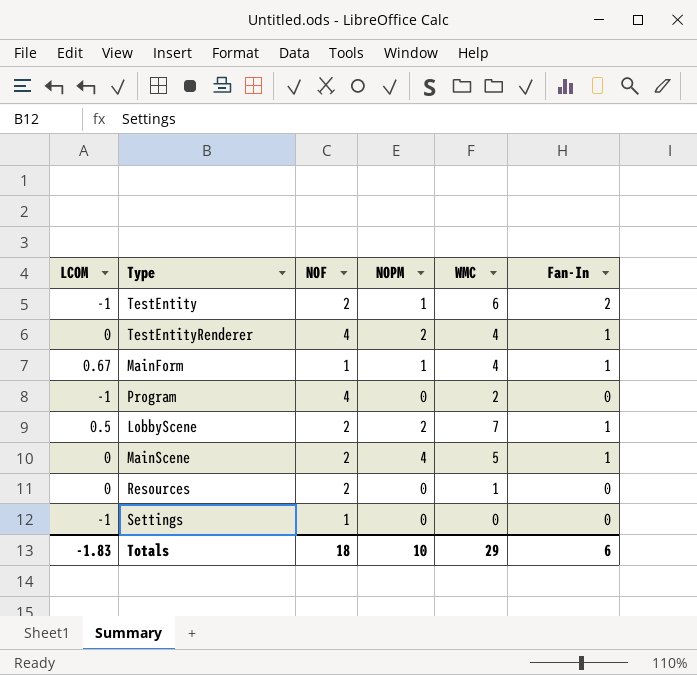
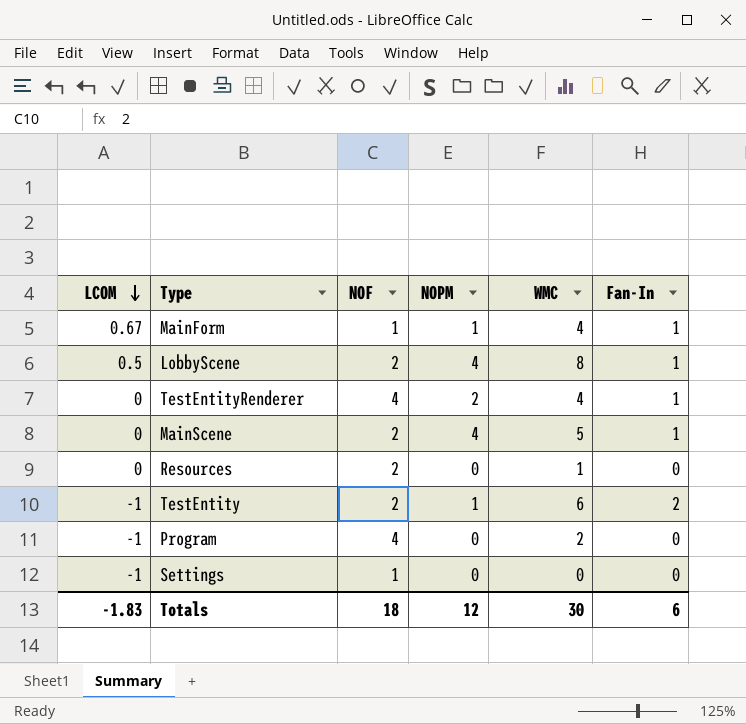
row order: none -> LCOM descending
LobbyScene | NOPM: 2 -> 4
LobbyScene | WMC: 7 -> 8
Totals | NOPM: 10 -> 12
Totals | WMC: 29 -> 30

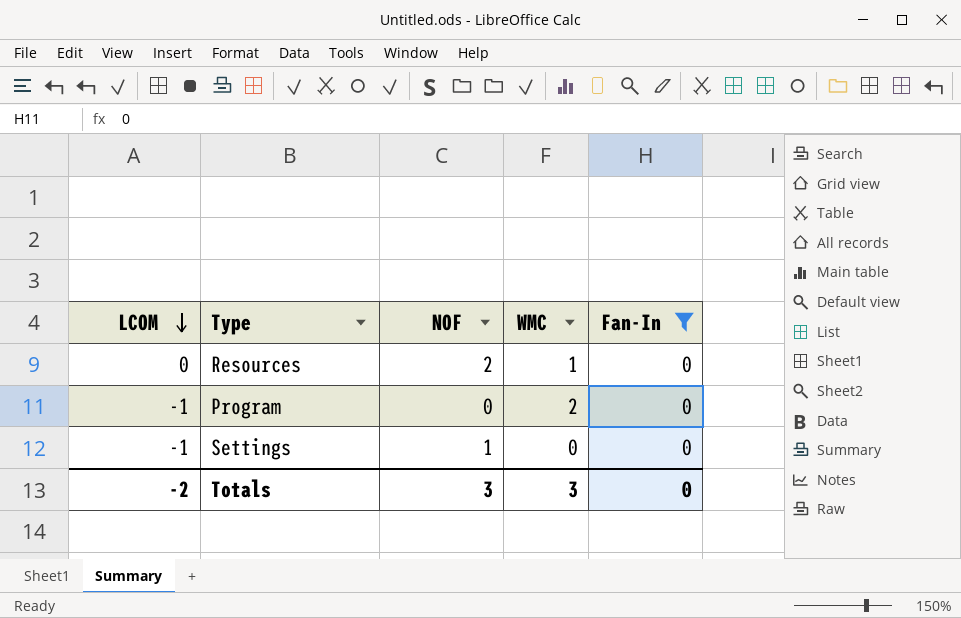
filter: none -> Fan-In = 0
column NOPM | position: 4 -> none
Program | NOF: 4 -> 0
Totals | LCOM: -1.83 -> -2
Totals | NOF: 18 -> 3
Totals | WMC: 30 -> 3
Totals | Fan-In: 6 -> 0

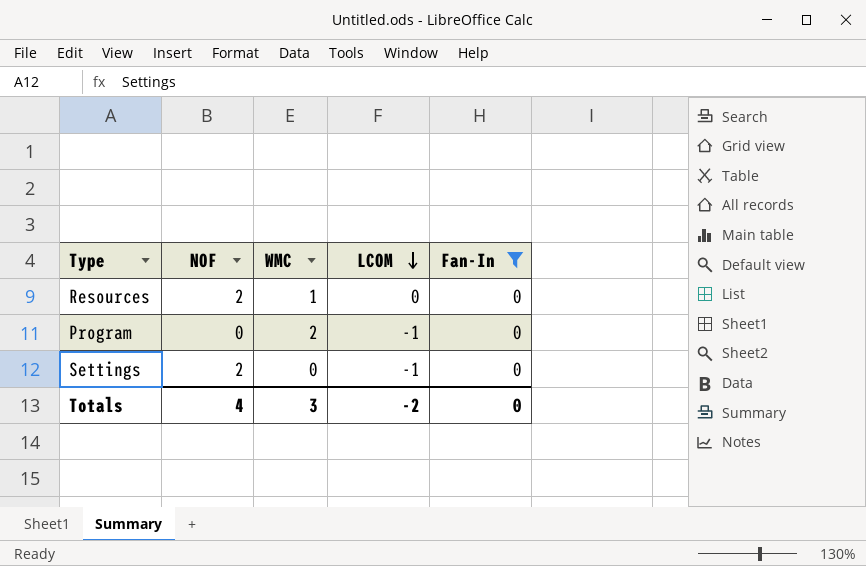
column LCOM | position: 1 -> 4
Settings | NOF: 1 -> 2
Totals | NOF: 3 -> 4

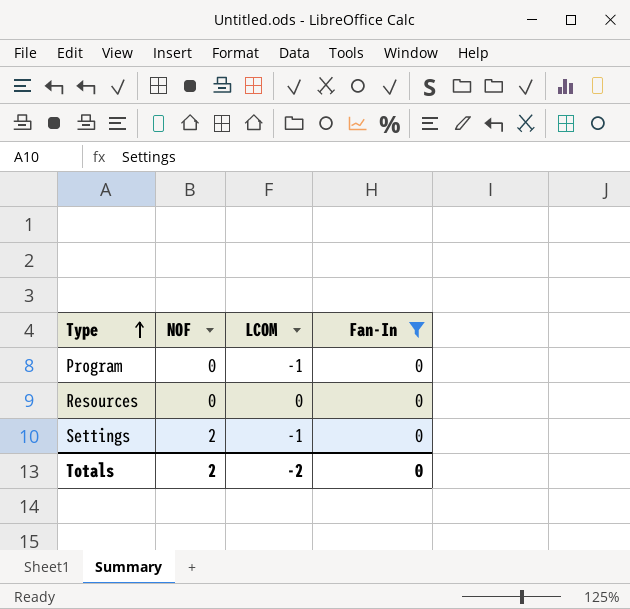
row order: LCOM descending -> Type ascending
column WMC | position: 3 -> none
Resources | NOF: 2 -> 0
Totals | NOF: 4 -> 2

